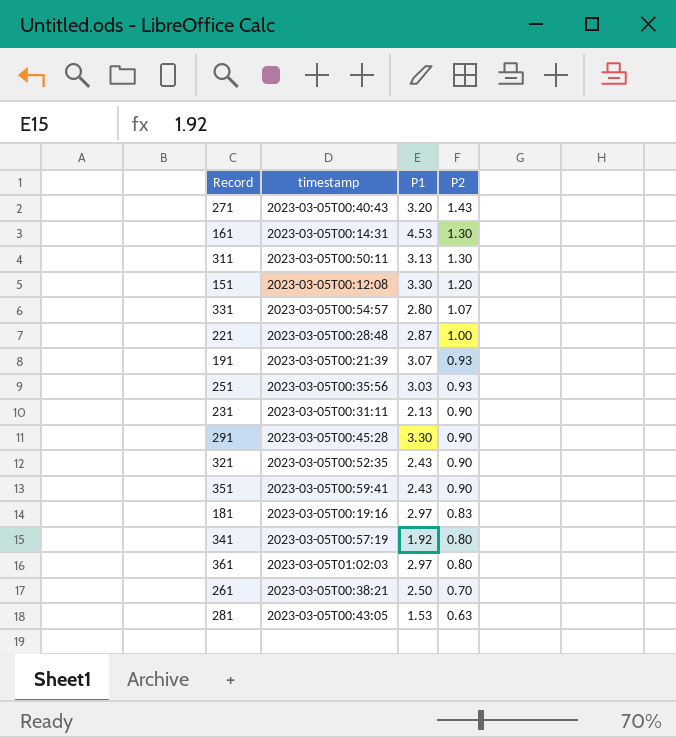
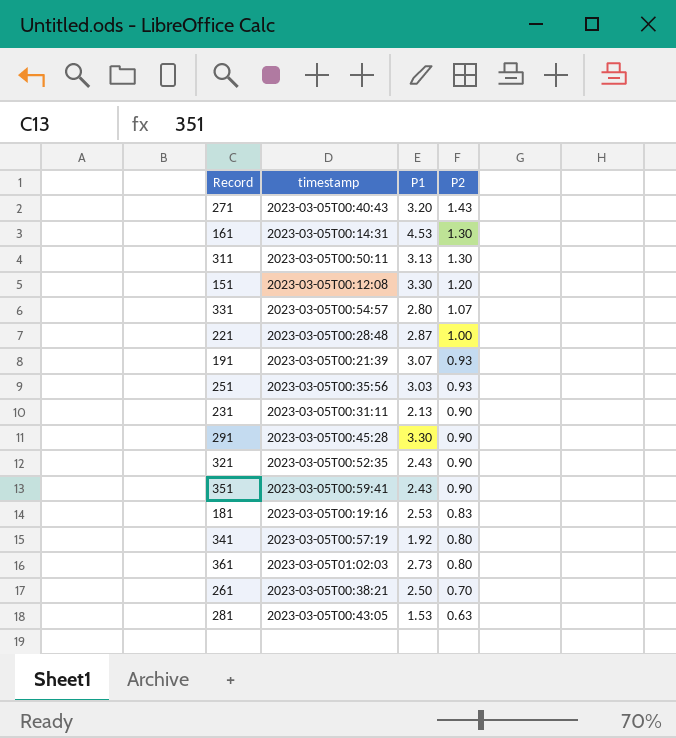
181 | P1: 2.97 -> 2.53
361 | P1: 2.97 -> 2.73

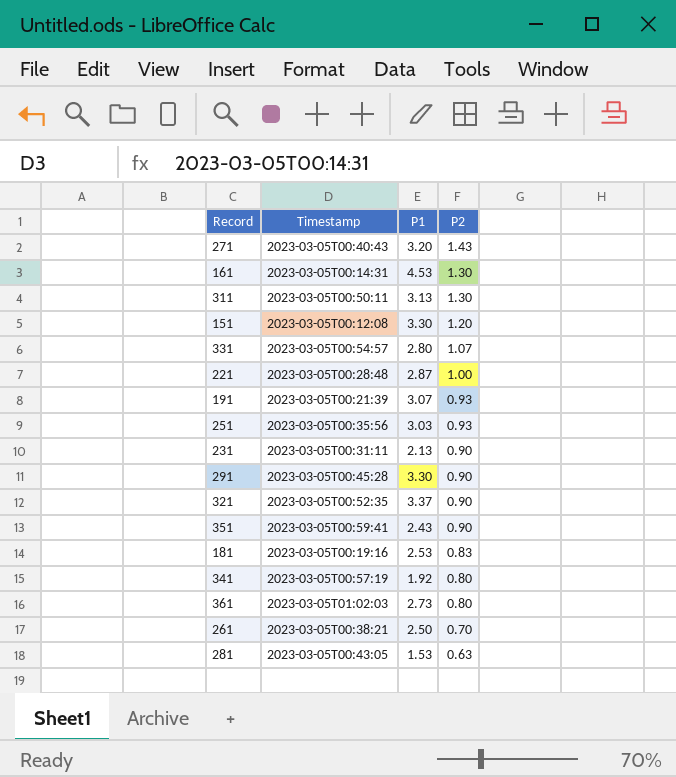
column name: timestamp -> Timestamp
321 | P1: 2.43 -> 3.37

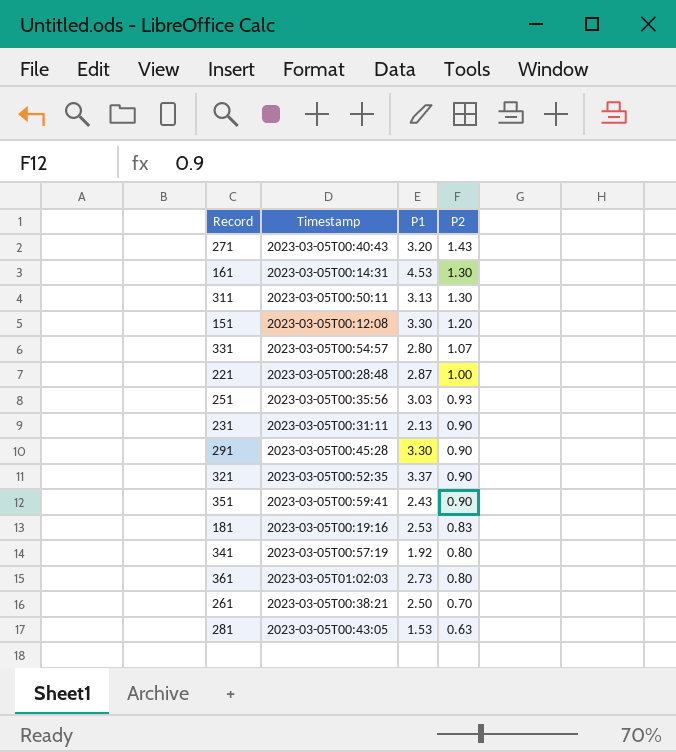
row 191: 2023-03-05T00:21:39 | 3.07 | 0.93 -> none

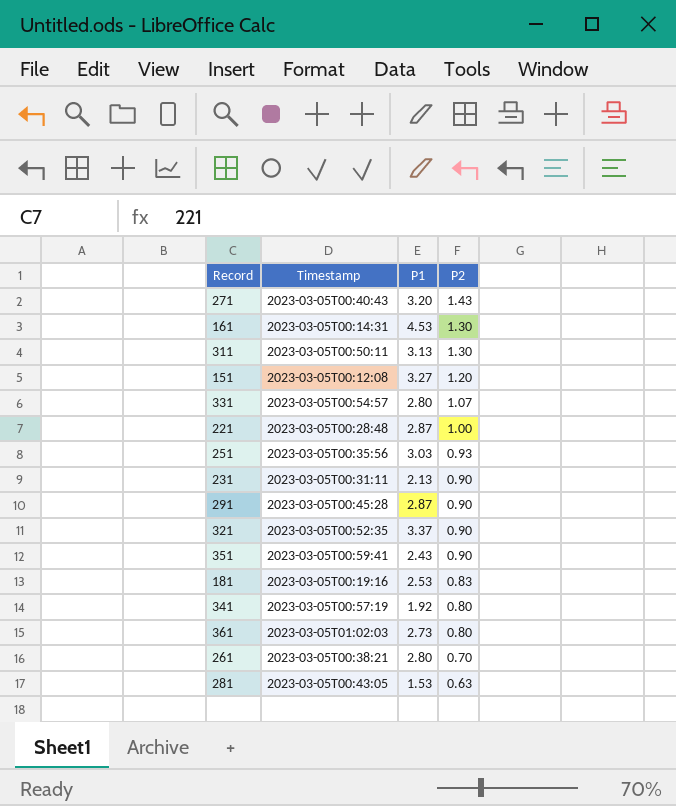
151 | P1: 3.30 -> 3.27
291 | P1: 3.30 -> 2.87
261 | P1: 2.50 -> 2.80

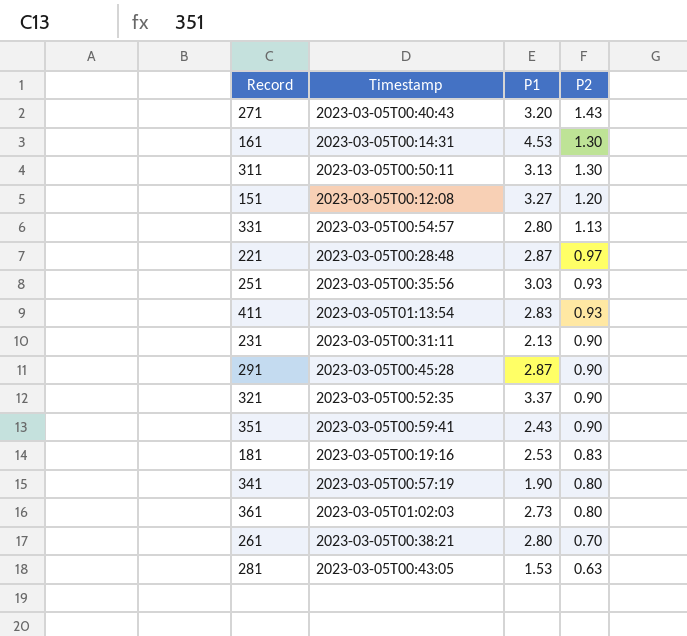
331 | P2: 1.07 -> 1.13
221 | P2: 1.00 -> 0.97
row 411: none -> 2023-03-05T01:13:54 | 2.83 | 0.93
341 | P1: 1.92 -> 1.90

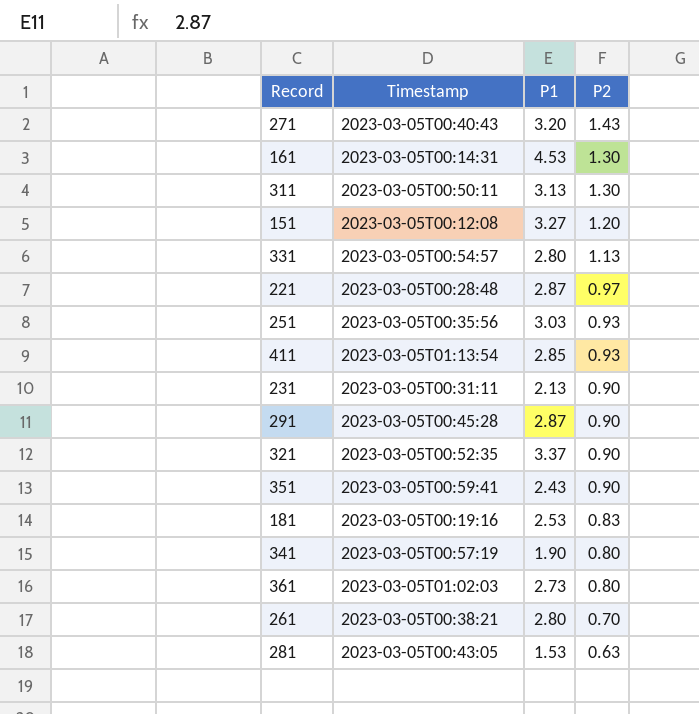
411 | P1: 2.83 -> 2.85

